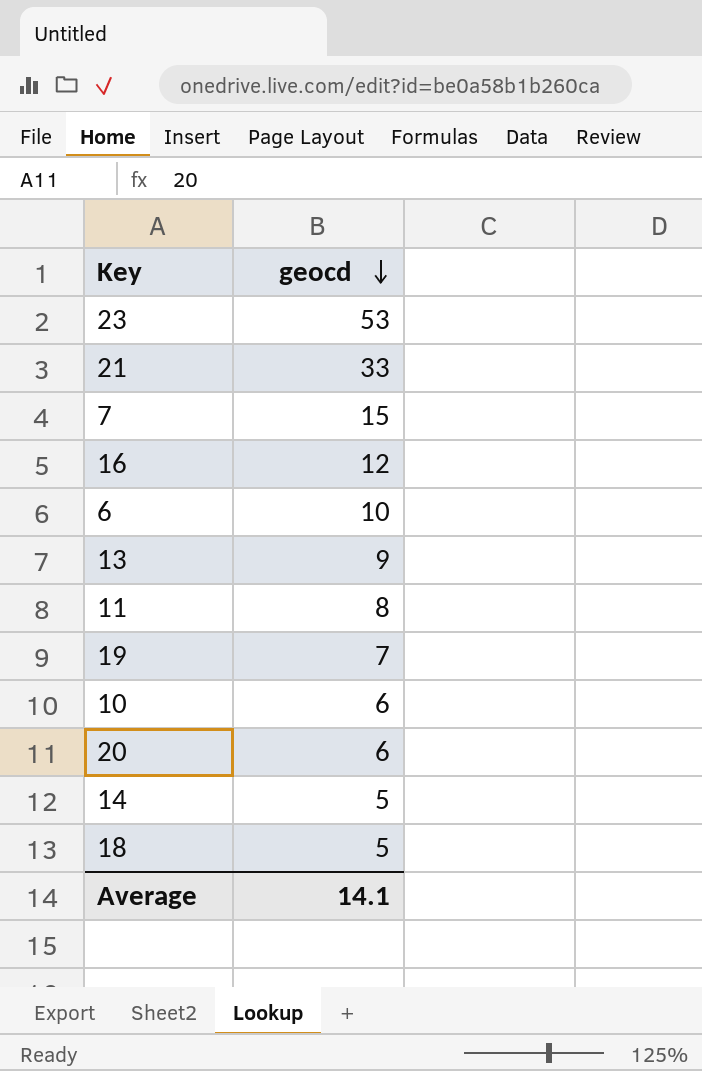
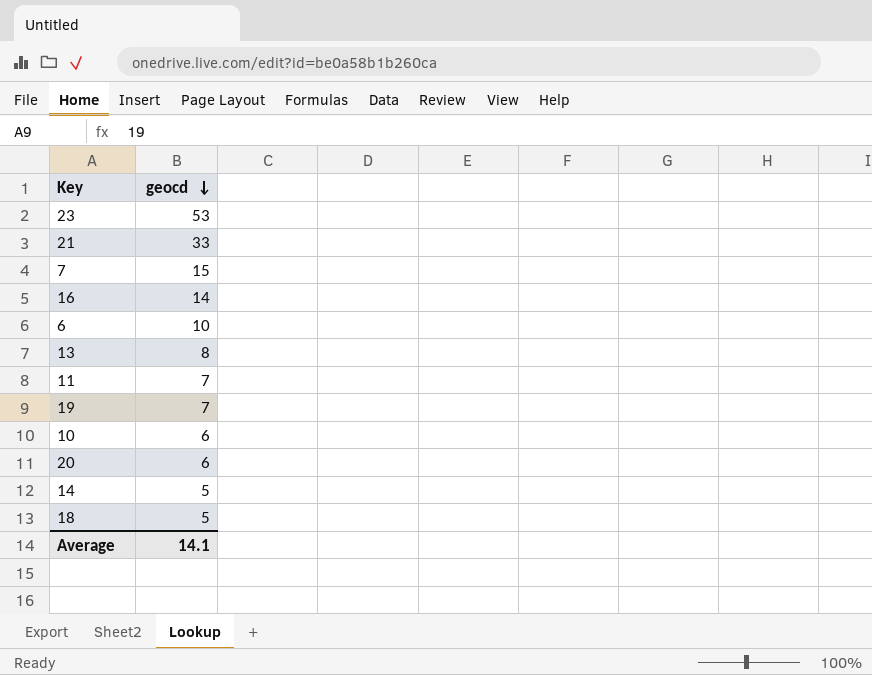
16 | geocd: 12 -> 14
13 | geocd: 9 -> 8
11 | geocd: 8 -> 7

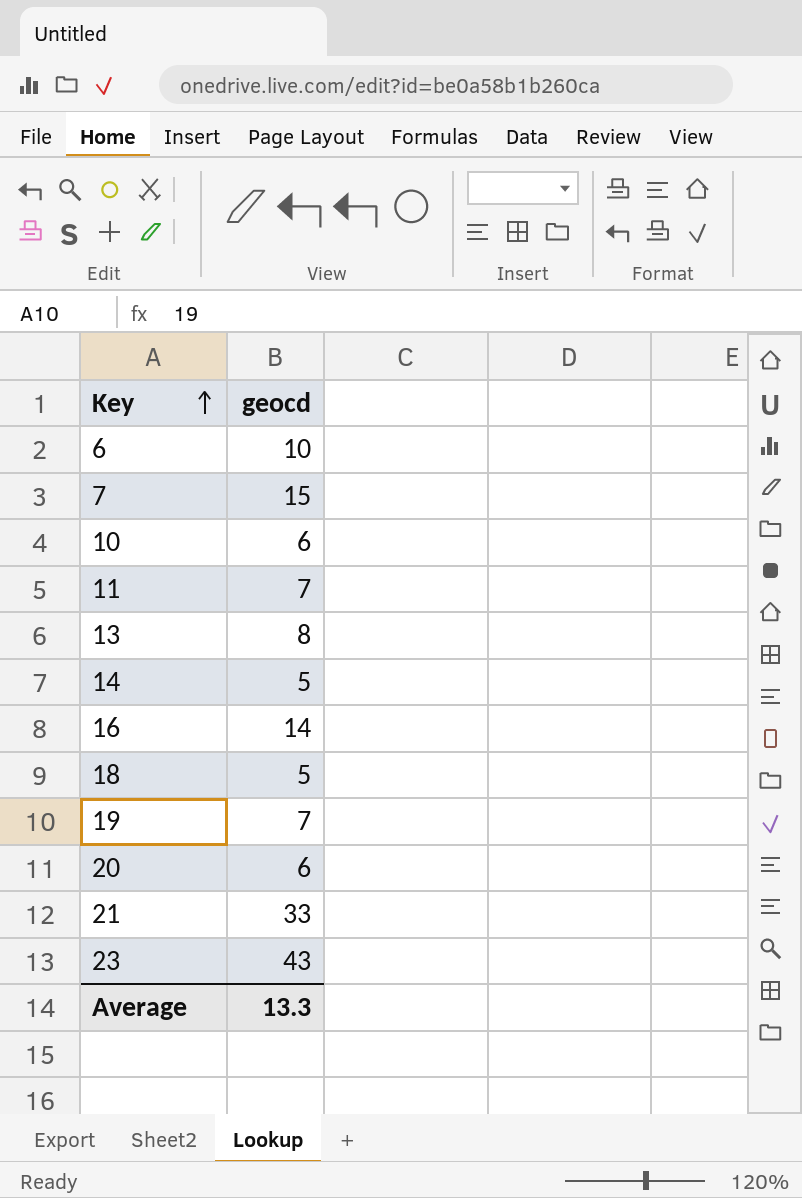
row order: geocd descending -> Key ascending
23 | geocd: 53 -> 43
Average | geocd: 14.1 -> 13.3

